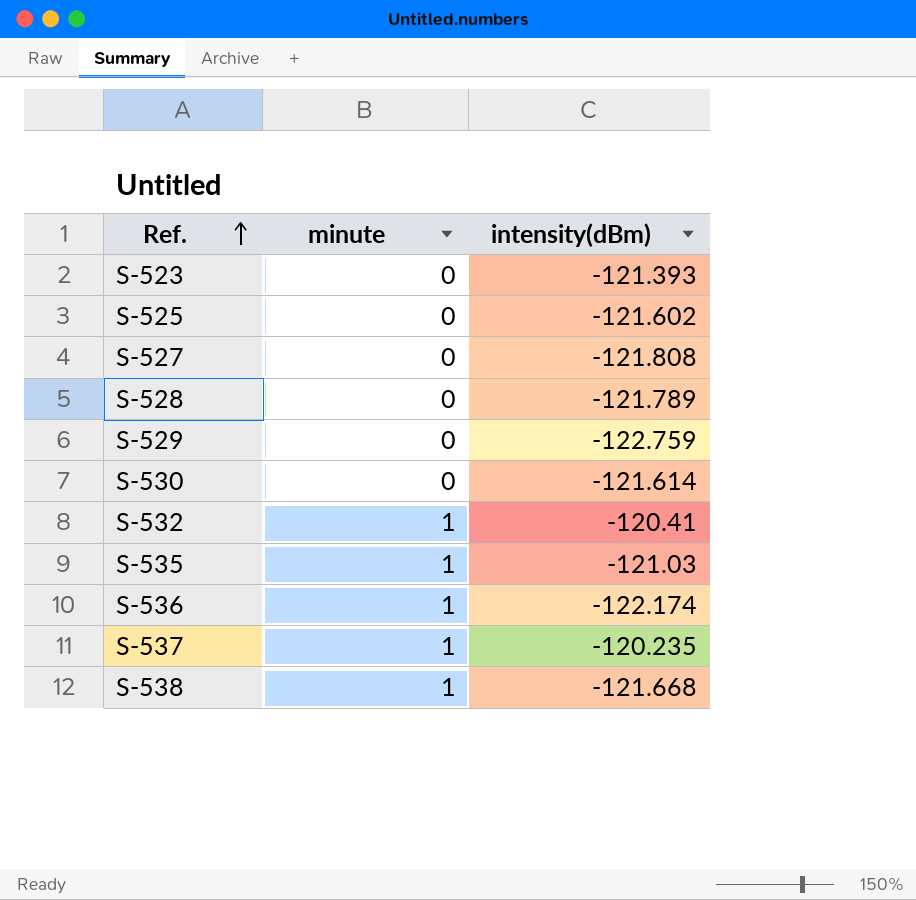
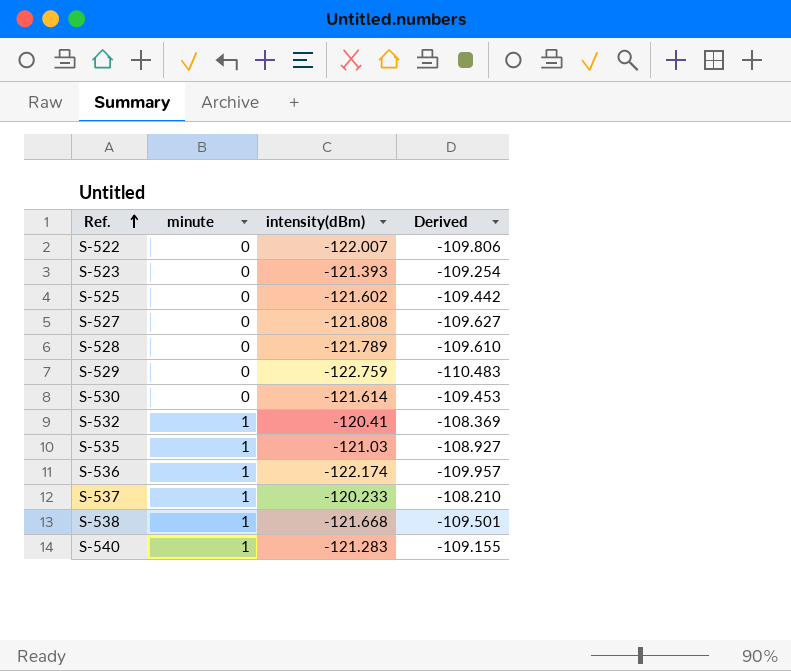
column Derived | formula: none -> [intensity(dBm)] * 0.9
row S-522: none -> 0 | -122.007 | -109.806
S-537 | intensity(dBm): -120.235 -> -120.233
row S-540: none -> 1 | -121.283 | -109.155

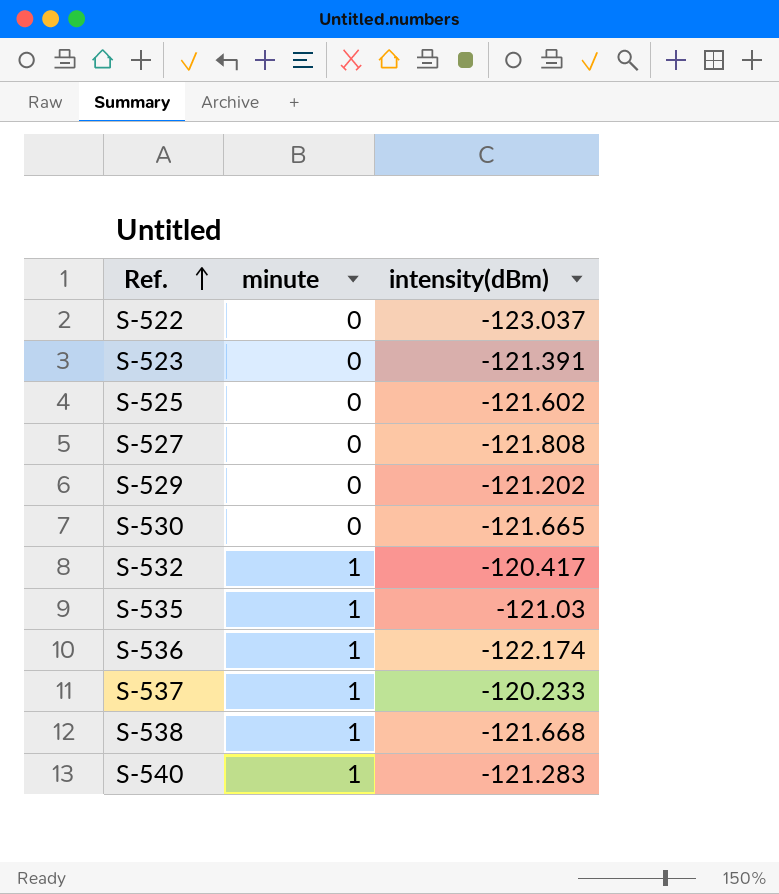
column Derived | formula: [intensity(dBm)] * 0.9 -> none
row S-528: 0 | -121.789 | -109.610 -> none
S-522 | intensity(dBm): -122.007 -> -123.037
S-523 | intensity(dBm): -121.393 -> -121.391
S-529 | intensity(dBm): -122.759 -> -121.202
S-530 | intensity(dBm): -121.614 -> -121.665
S-532 | intensity(dBm): -120.41 -> -120.417

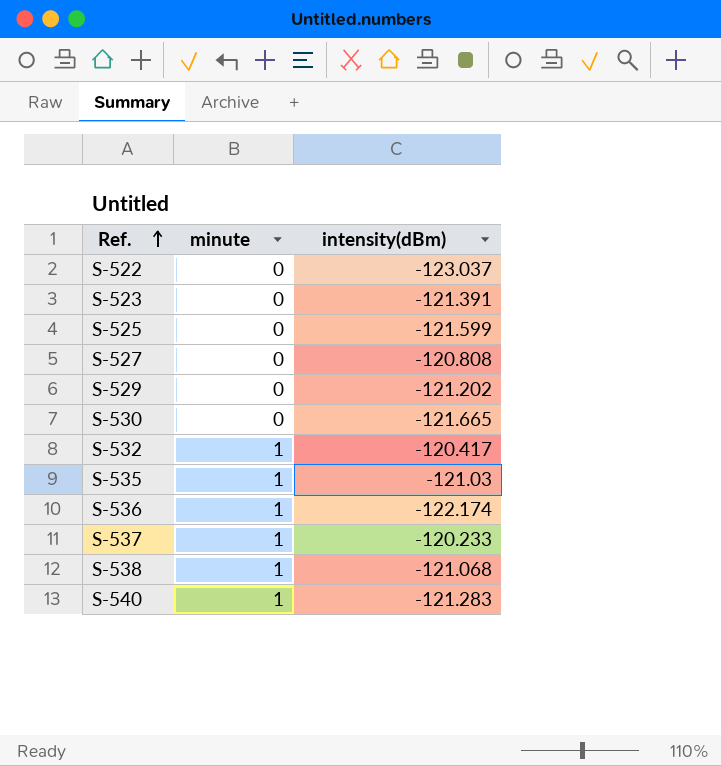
S-525 | intensity(dBm): -121.602 -> -121.599
S-527 | intensity(dBm): -121.808 -> -120.808
S-538 | intensity(dBm): -121.668 -> -121.068

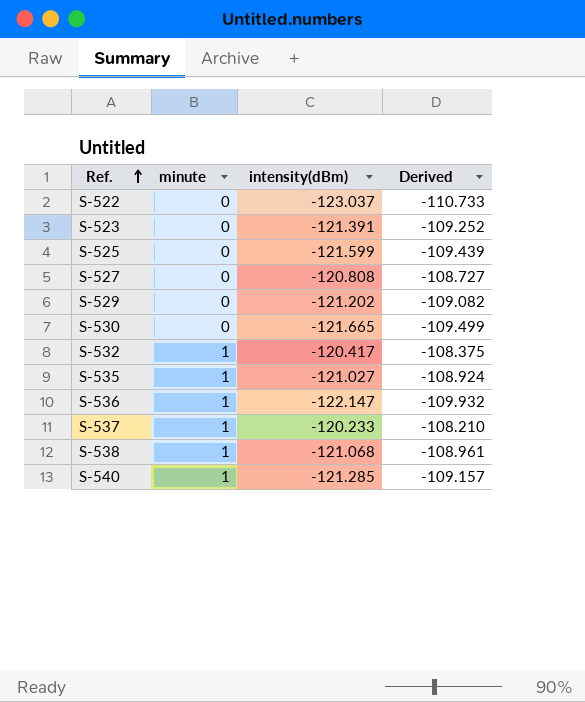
column Derived | formula: none -> [intensity(dBm)] * 0.9
S-535 | intensity(dBm): -121.03 -> -121.027
S-536 | intensity(dBm): -122.174 -> -122.147
S-540 | intensity(dBm): -121.283 -> -121.285

